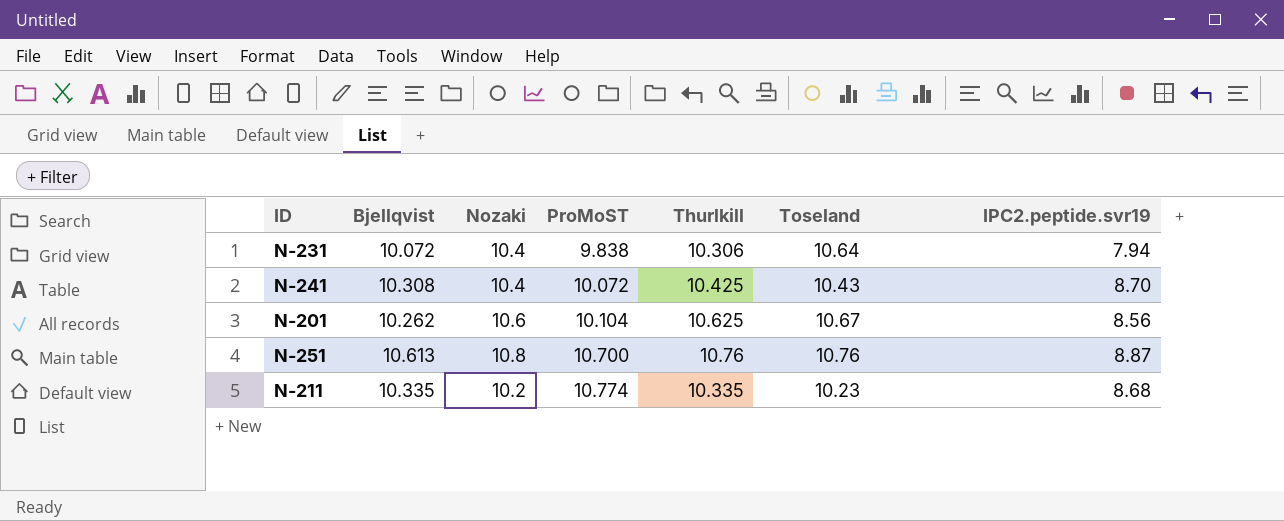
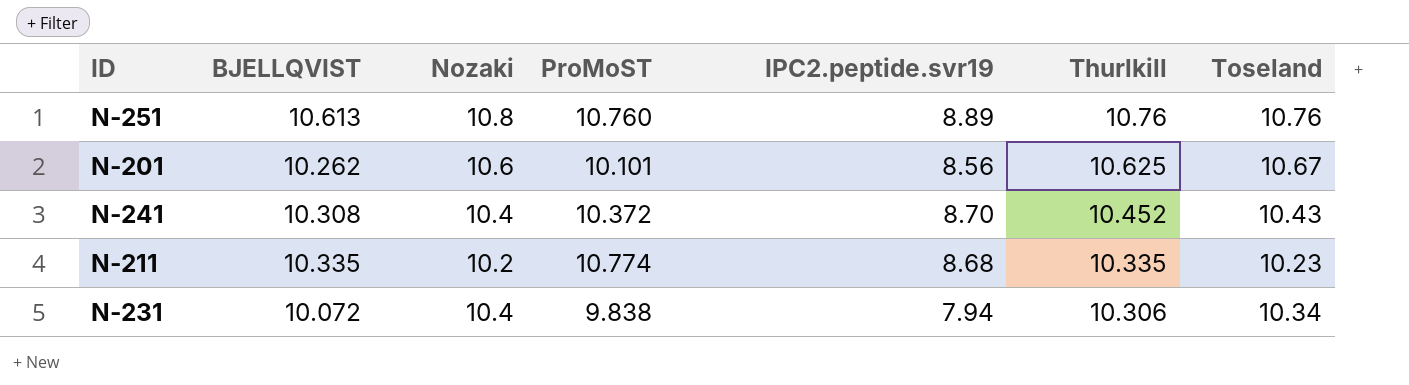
row order: ProMoST ascending -> Thurlkill descending
column name: Bjellqvist -> BJELLQVIST
column IPC2.peptide.svr19 | position: 7 -> 5
N-251 | ProMoST: 10.700 -> 10.760
N-251 | IPC2.peptide.svr19: 8.87 -> 8.89
N-201 | ProMoST: 10.104 -> 10.101
N-241 | ProMoST: 10.072 -> 10.372
N-241 | Thurlkill: 10.425 -> 10.452
N-231 | Toseland: 10.64 -> 10.34

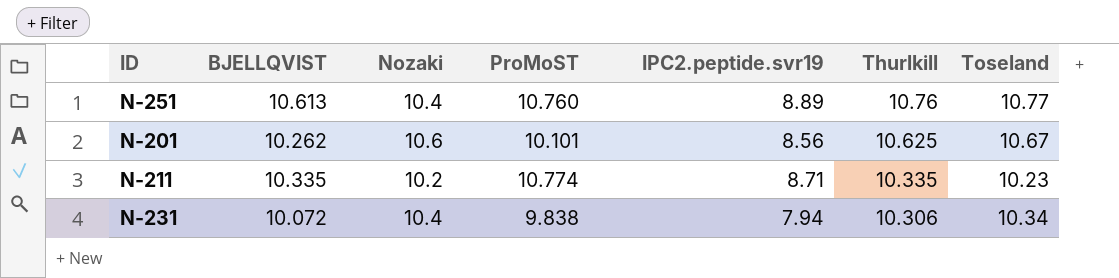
row N-241: 10.308 | 10.4 | 10.372 | 8.70 | 10.452 | 10.43 -> none
N-251 | Nozaki: 10.8 -> 10.4
N-251 | Toseland: 10.76 -> 10.77
N-211 | IPC2.peptide.svr19: 8.68 -> 8.71

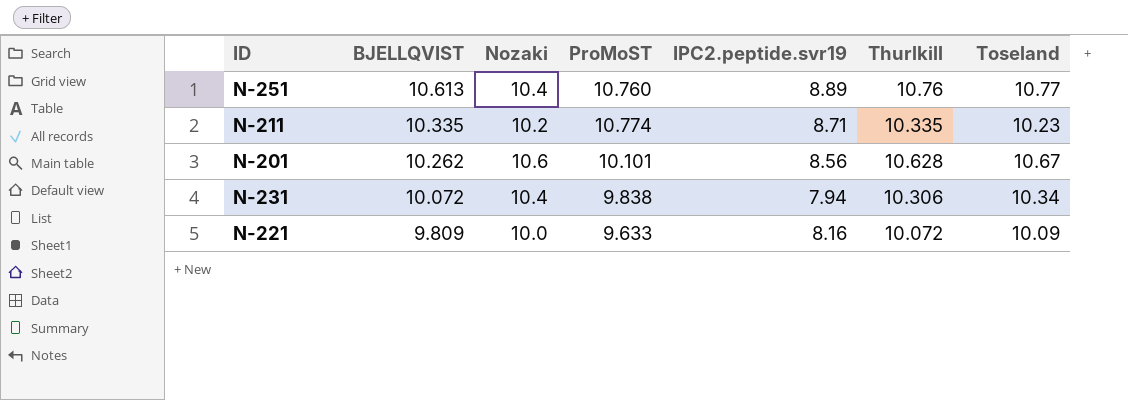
row order: Thurlkill descending -> BJELLQVIST descending
N-201 | Thurlkill: 10.625 -> 10.628
row N-221: none -> 9.809 | 10.0 | 9.633 | 8.16 | 10.072 | 10.09

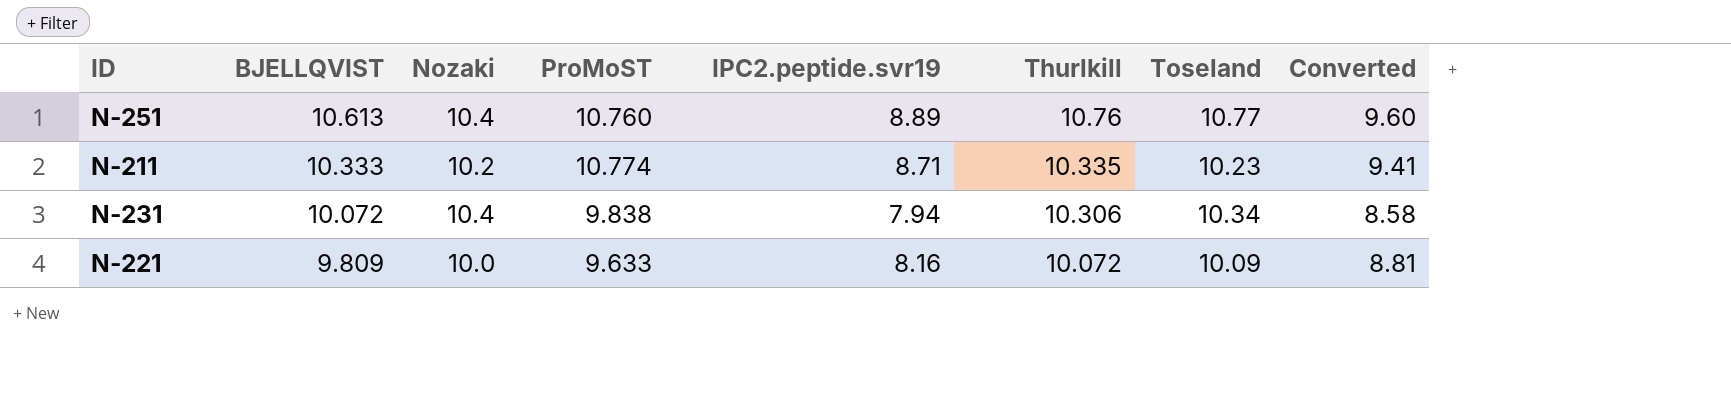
column Converted | formula: none -> [IPC2.peptide.svr19] * 1.08
row N-201: 10.262 | 10.6 | 10.101 | 8.56 | 10.628 | 10.67 -> none
N-211 | BJELLQVIST: 10.335 -> 10.333

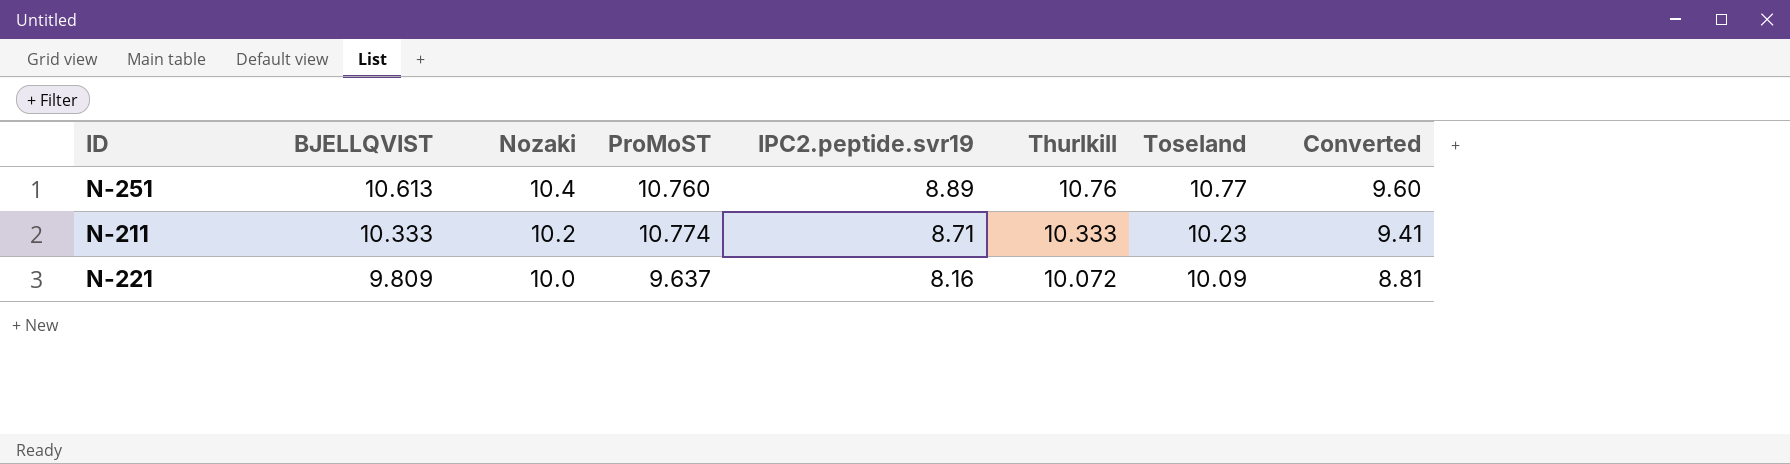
row N-231: 10.072 | 10.4 | 9.838 | 7.94 | 10.306 | 10.34 | 8.58 -> none
N-211 | Thurlkill: 10.335 -> 10.333
N-221 | ProMoST: 9.633 -> 9.637

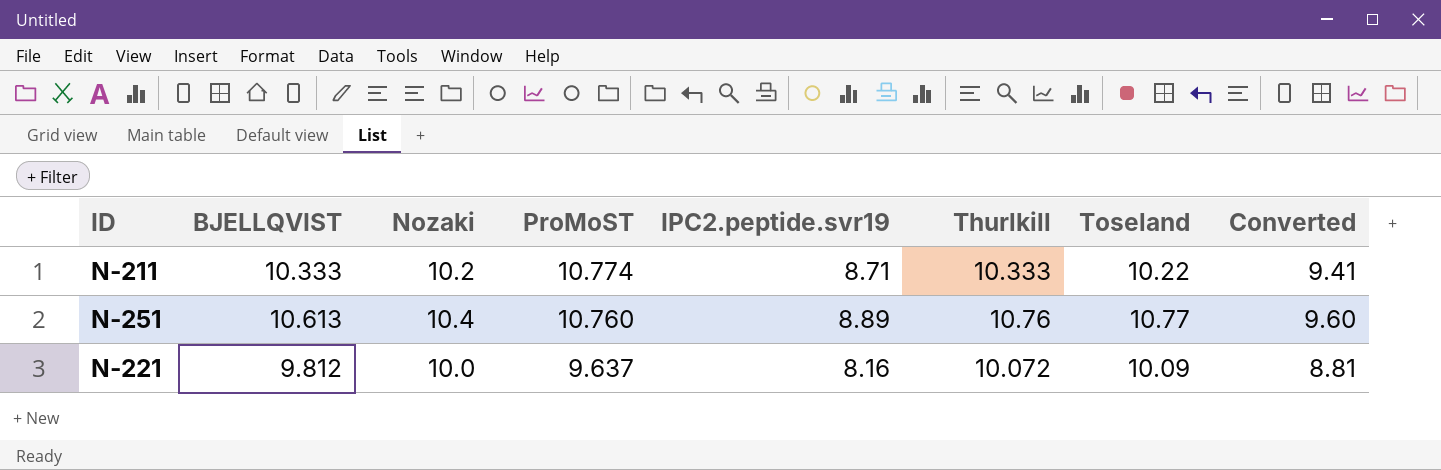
row order: BJELLQVIST descending -> ProMoST descending
N-211 | Toseland: 10.23 -> 10.22
N-221 | BJELLQVIST: 9.809 -> 9.812

